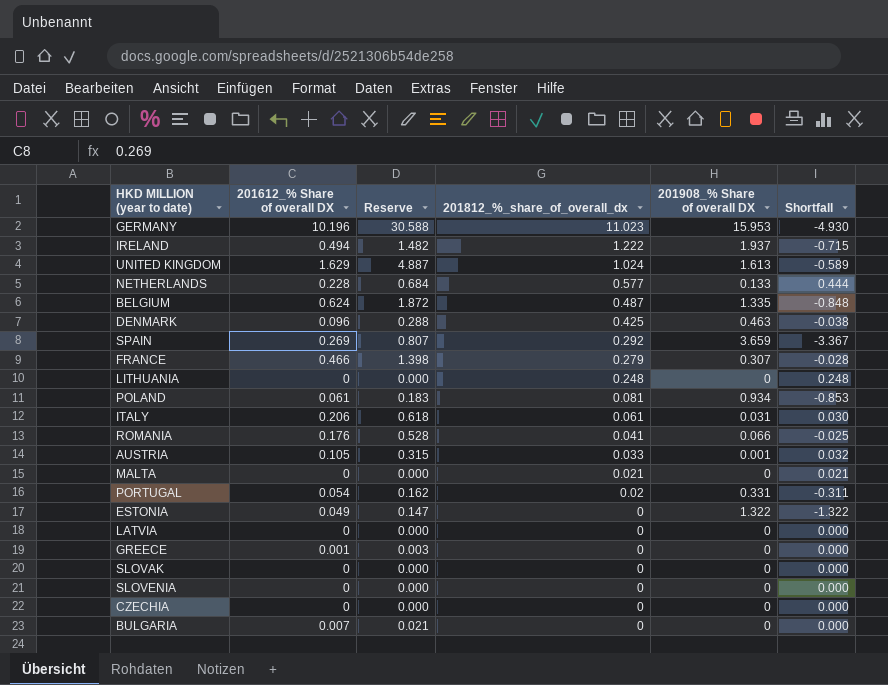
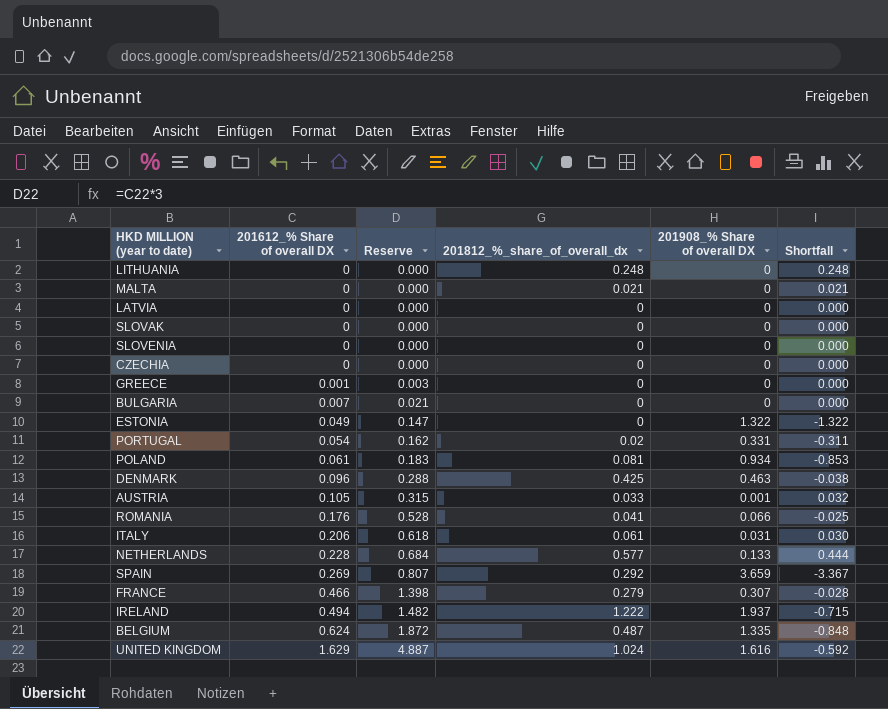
row order: 201812_%_share_of_overall_dx descending -> 201612_% Share of overall DX ascending
row GERMANY: 10.196 | 30.588 | 11.023 | 15.953 | -4.930 -> none
UNITED KINGDOM | 201908_% Share of overall DX: 1.613 -> 1.616
UNITED KINGDOM | Shortfall: -0.589 -> -0.592

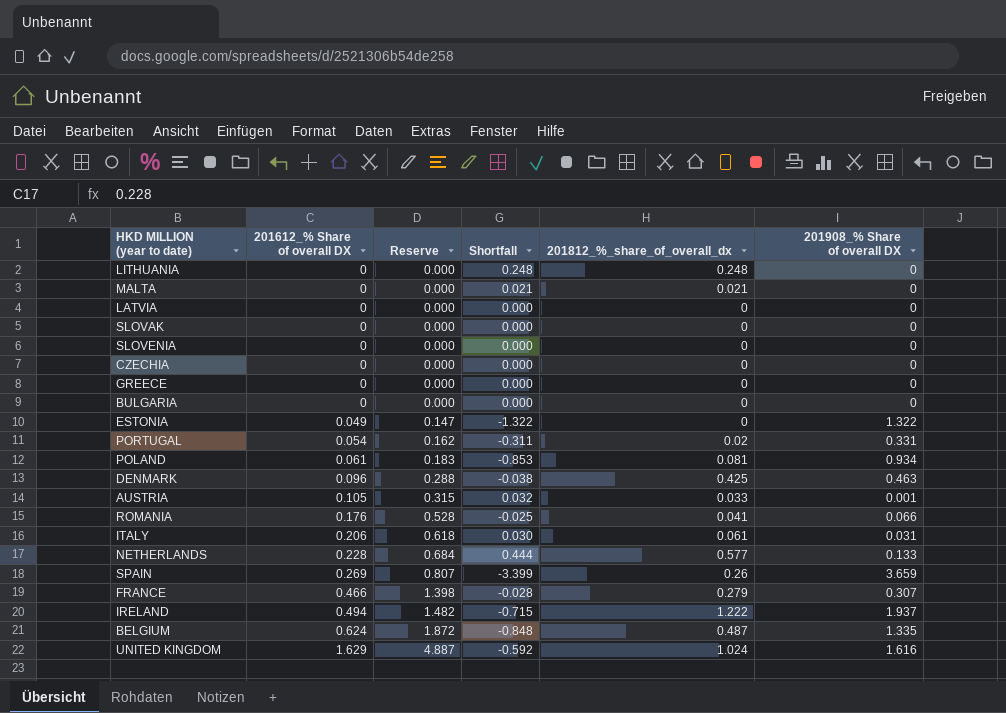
column Shortfall | position: 6 -> 4
GREECE | 201612_% Share of overall DX: 0.001 -> 0
GREECE | Reserve: 0.003 -> 0.000
BULGARIA | 201612_% Share of overall DX: 0.007 -> 0
BULGARIA | Reserve: 0.021 -> 0.000
SPAIN | Shortfall: -3.367 -> -3.399
SPAIN | 201812_%_share_of_overall_dx: 0.292 -> 0.26

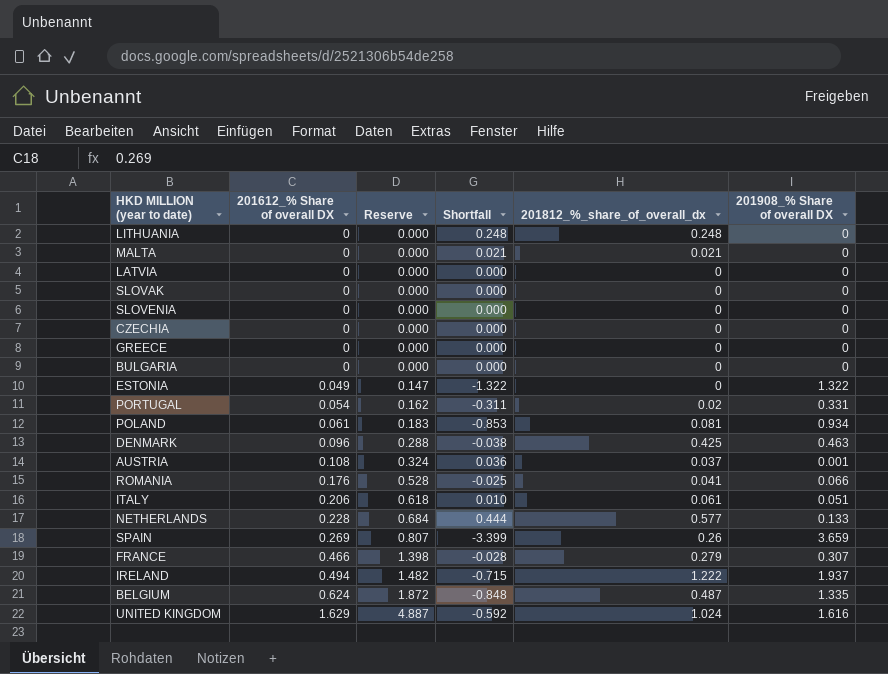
AUSTRIA | 201612_% Share of overall DX: 0.105 -> 0.108
AUSTRIA | Reserve: 0.315 -> 0.324
AUSTRIA | Shortfall: 0.032 -> 0.036
AUSTRIA | 201812_%_share_of_overall_dx: 0.033 -> 0.037
ITALY | Shortfall: 0.030 -> 0.010
ITALY | 201908_% Share of overall DX: 0.031 -> 0.051

